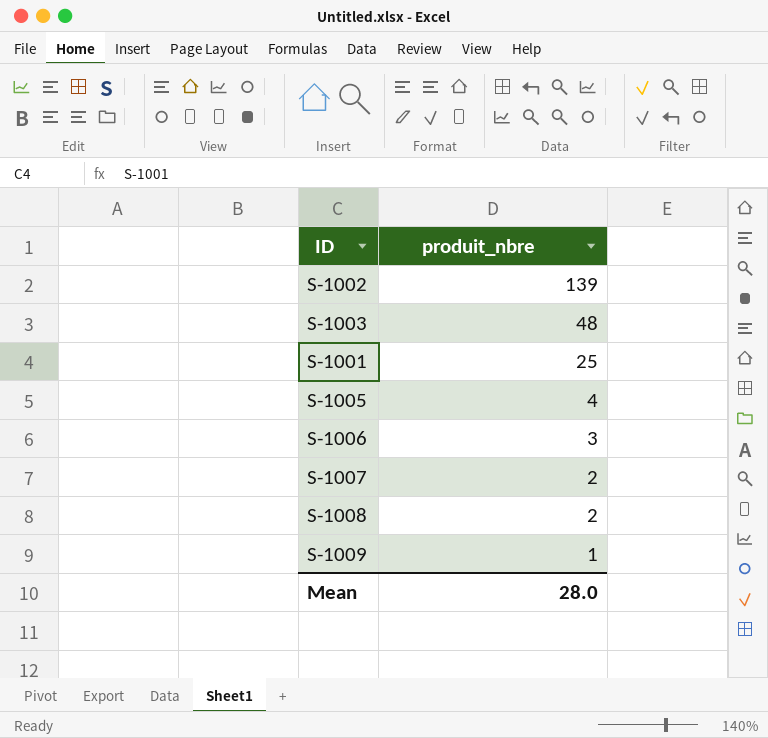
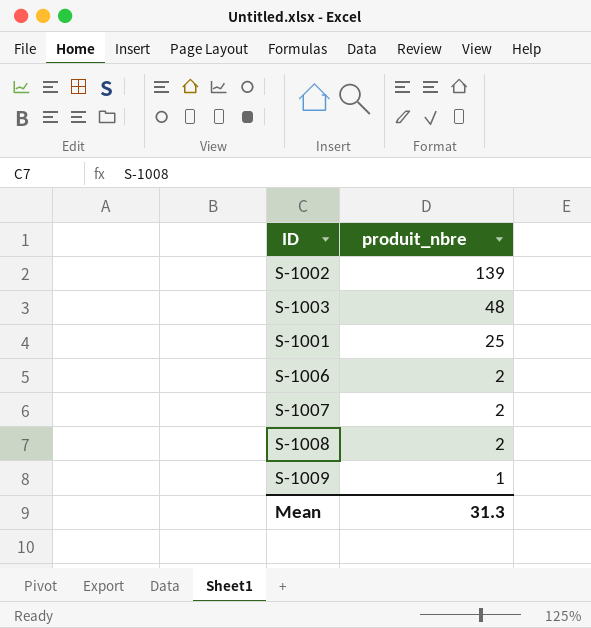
row S-1005: 4 -> none
S-1006 | produit_nbre: 3 -> 2
Mean | produit_nbre: 28.0 -> 31.3

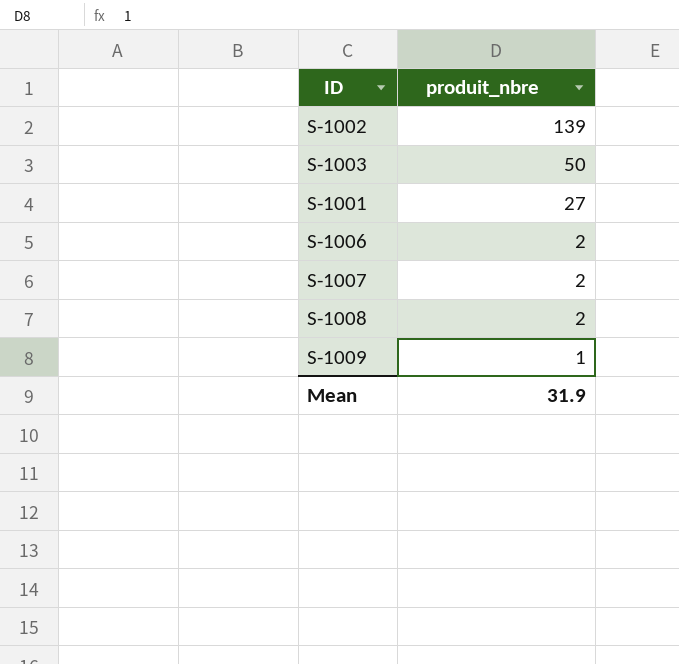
S-1003 | produit_nbre: 48 -> 50
S-1001 | produit_nbre: 25 -> 27
Mean | produit_nbre: 31.3 -> 31.9

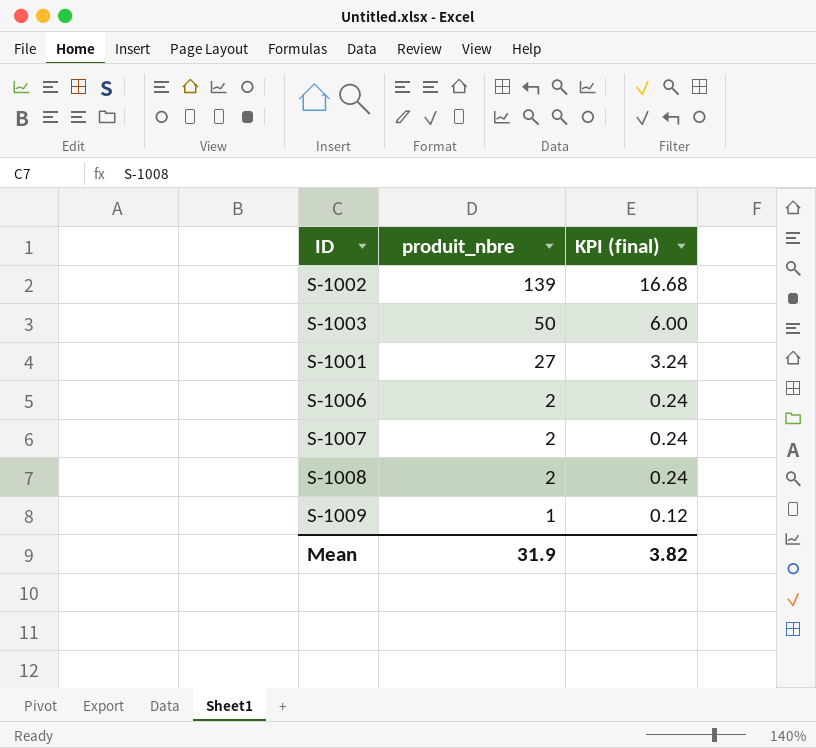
column KPI (final) | formula: none -> [produit_nbre] * 0.12

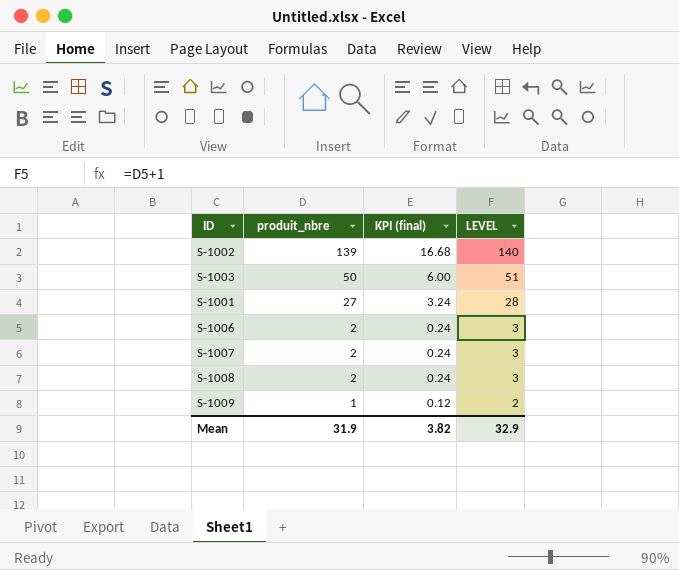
column LEVEL | formula: none -> [produit_nbre] + 1

